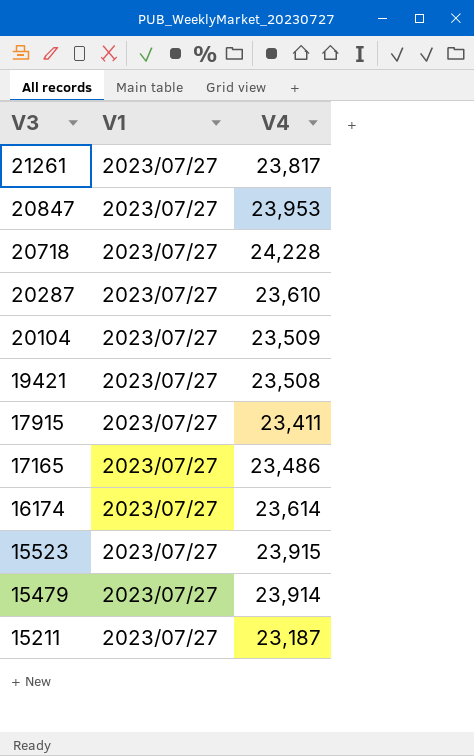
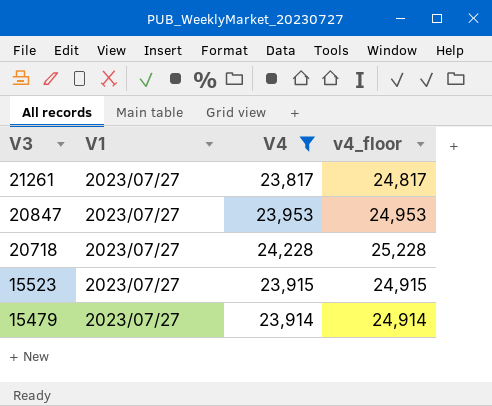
filter: none -> V4 >= 23,817
column v4_floor | formula: none -> [V4] + 1000

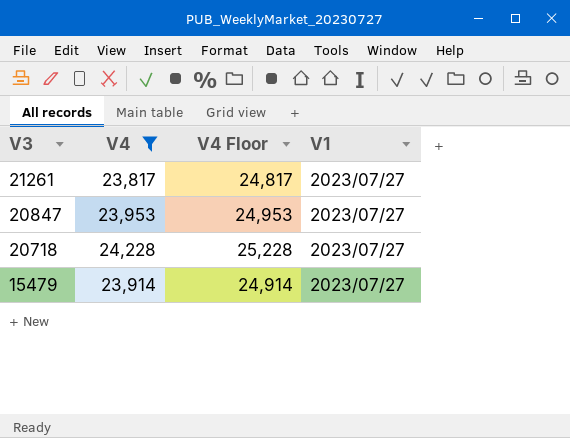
column name: v4_floor -> V4 Floor
column V1 | position: 2 -> 4
row 15523: 2023/07/27 | 23,915 | 24,915 -> none

